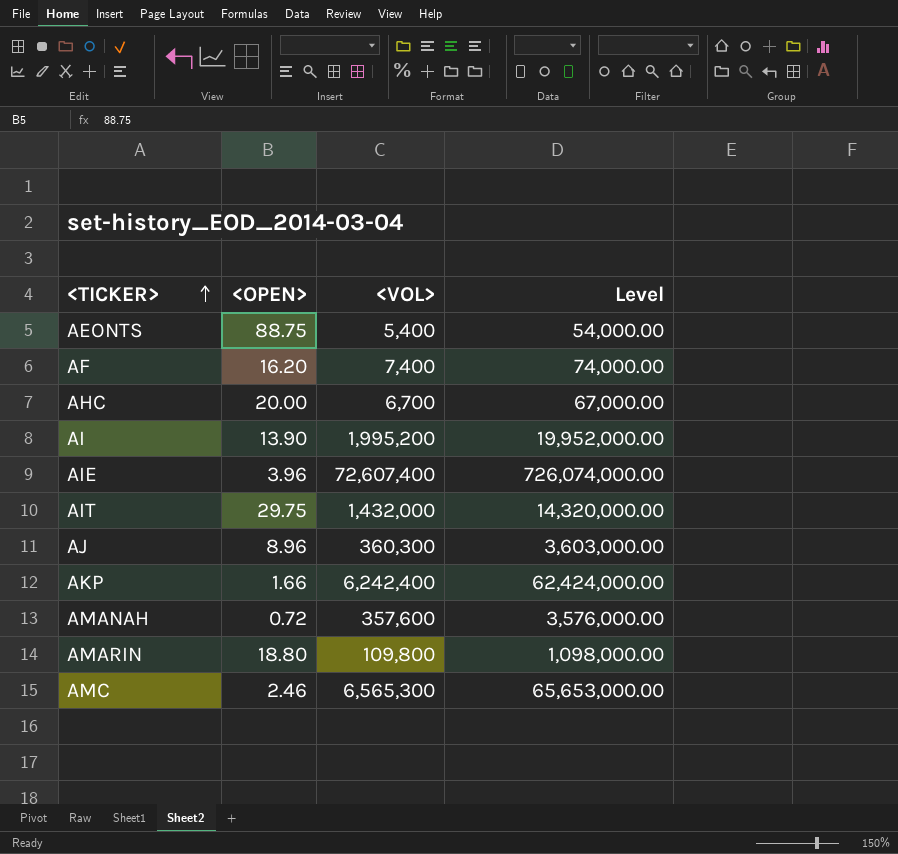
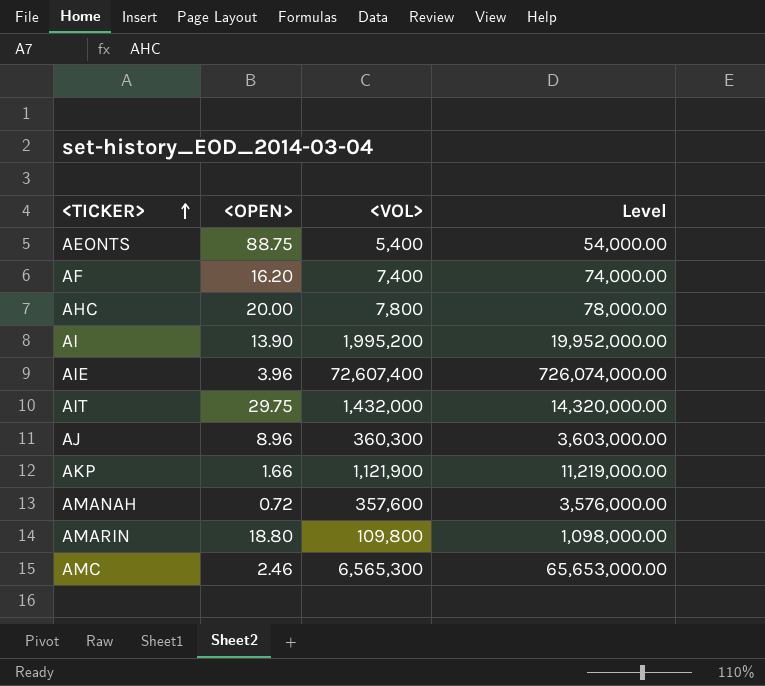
AHC | <VOL>: 6,700 -> 7,800
AHC | Level: 67,000.00 -> 78,000.00
AKP | <VOL>: 6,242,400 -> 1,121,900
AKP | Level: 62,424,000.00 -> 11,219,000.00

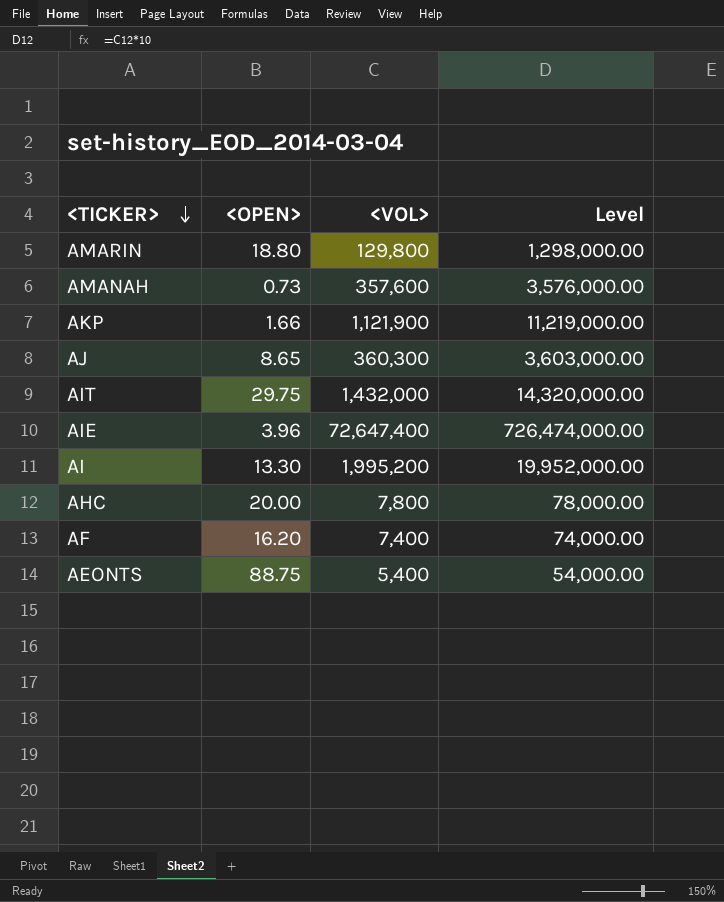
row order: <TICKER> ascending -> <TICKER> descending
row AMC: 2.46 | 6,565,300 | 65,653,000.00 -> none
AMARIN | <VOL>: 109,800 -> 129,800
AMARIN | Level: 1,098,000.00 -> 1,298,000.00
AMANAH | <OPEN>: 0.72 -> 0.73
AJ | <OPEN>: 8.96 -> 8.65
AIE | <VOL>: 72,607,400 -> 72,647,400
AIE | Level: 726,074,000.00 -> 726,474,000.00
AI | <OPEN>: 13.90 -> 13.30

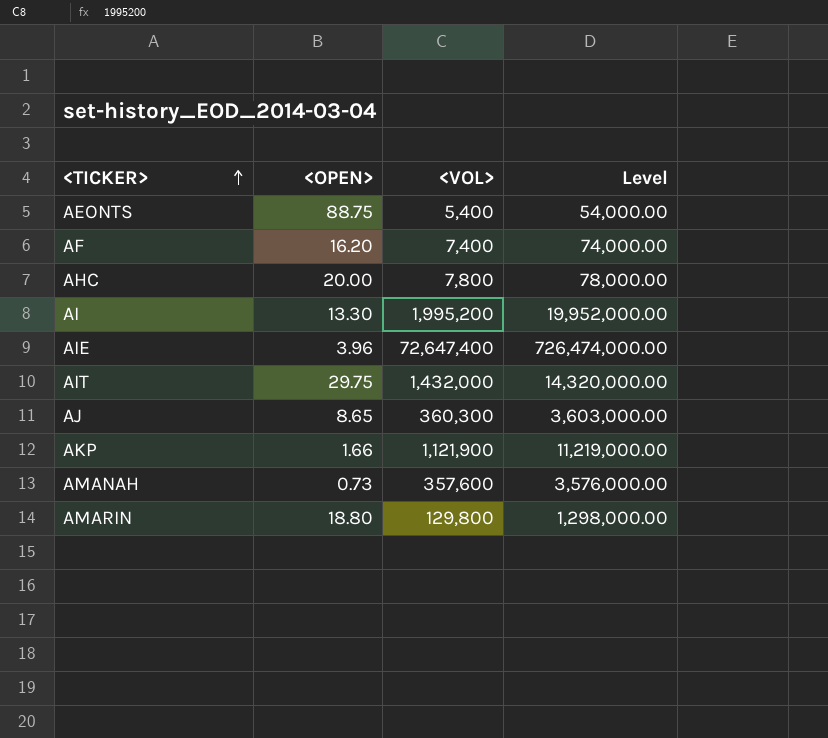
row order: <TICKER> descending -> <TICKER> ascending

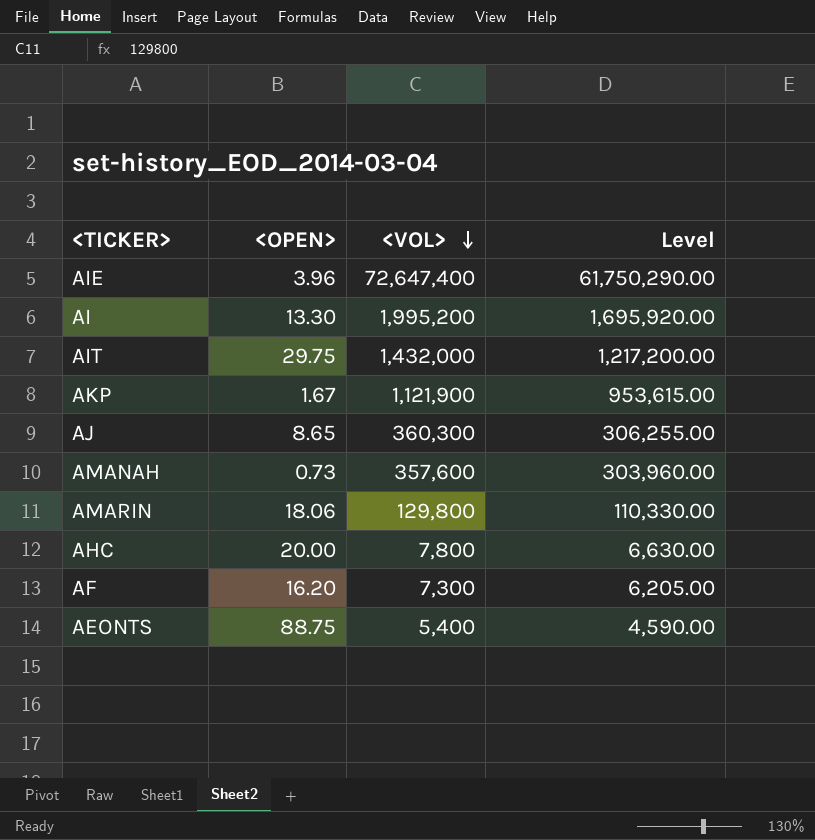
row order: <TICKER> ascending -> <VOL> descending
column Level | formula: [<VOL>] * 10 -> [<VOL>] * 0.85
AKP | <OPEN>: 1.66 -> 1.67
AMARIN | <OPEN>: 18.80 -> 18.06
AF | <VOL>: 7,400 -> 7,300

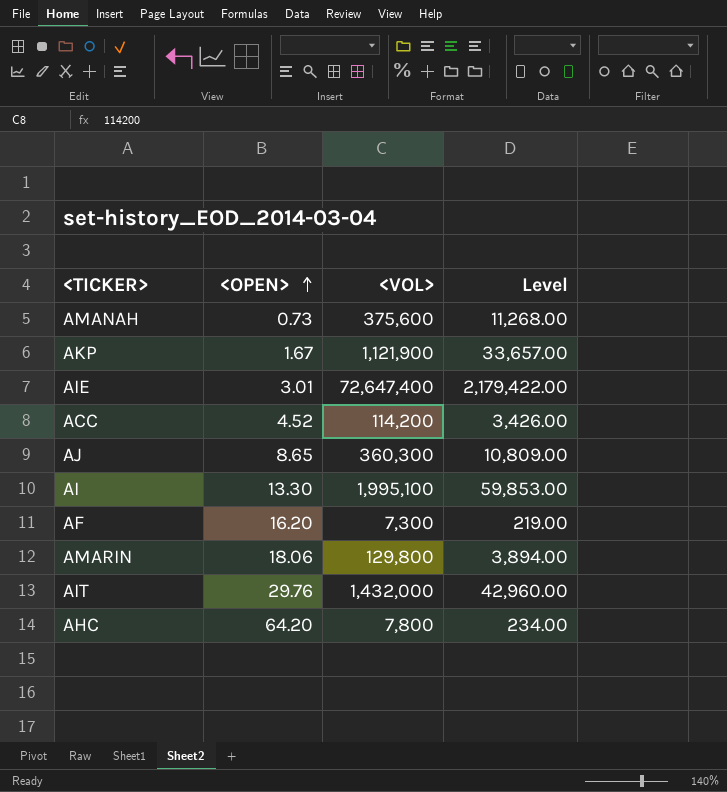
row order: <VOL> descending -> <OPEN> ascending
column Level | formula: [<VOL>] * 0.85 -> [<VOL>] * 0.03
row AEONTS: 88.75 | 5,400 | 4,590.00 -> none
AMANAH | <VOL>: 357,600 -> 375,600
AIE | <OPEN>: 3.96 -> 3.01
row ACC: none -> 4.52 | 114,200 | 3,426.00
AI | <VOL>: 1,995,200 -> 1,995,100
AIT | <OPEN>: 29.75 -> 29.76
AHC | <OPEN>: 20.00 -> 64.20

